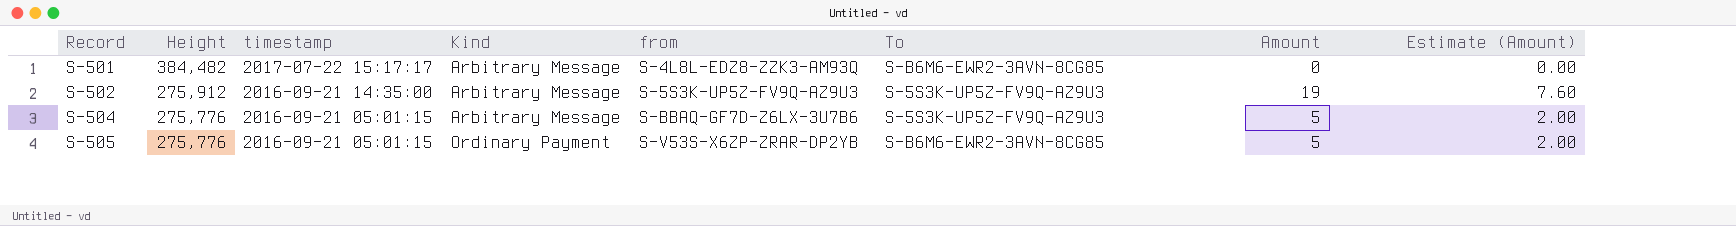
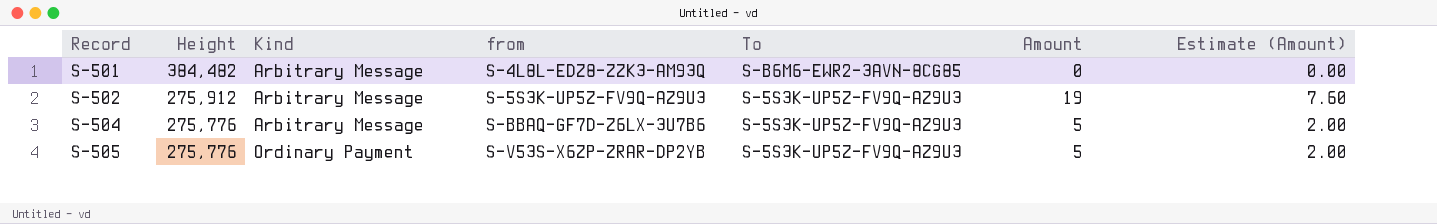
column timestamp | position: 3 -> none
S-505 | To: S-B6M6-EWR2-3AVN-8CG85 -> S-5S3K-UP5Z-FV9Q-AZ9U3

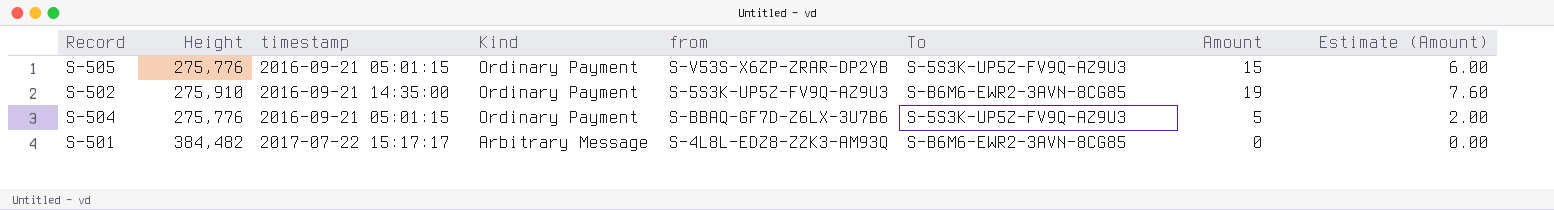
row order: Record ascending -> Kind descending
column timestamp | position: none -> 3
S-505 | Amount: 5 -> 15
S-505 | Estimate (Amount): 2.00 -> 6.00
S-502 | Height: 275,912 -> 275,910
S-502 | Kind: Arbitrary Message -> Ordinary Payment
S-502 | To: S-5S3K-UP5Z-FV9Q-AZ9U3 -> S-B6M6-EWR2-3AVN-8CG85
S-504 | Kind: Arbitrary Message -> Ordinary Payment

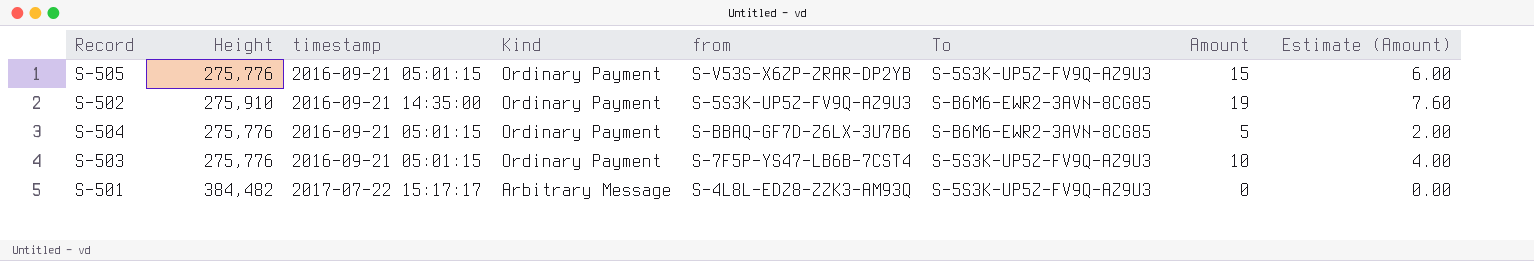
S-504 | To: S-5S3K-UP5Z-FV9Q-AZ9U3 -> S-B6M6-EWR2-3AVN-8CG85
row S-503: none -> 275,776 | 2016-09-21 05:01:15 | Ordinary Payment | S-7F5P-YS47-LB6B-7CST4 | S-5S3K-UP5Z-FV9Q-AZ9U3 | 10 | 4.00
S-501 | To: S-B6M6-EWR2-3AVN-8CG85 -> S-5S3K-UP5Z-FV9Q-AZ9U3

